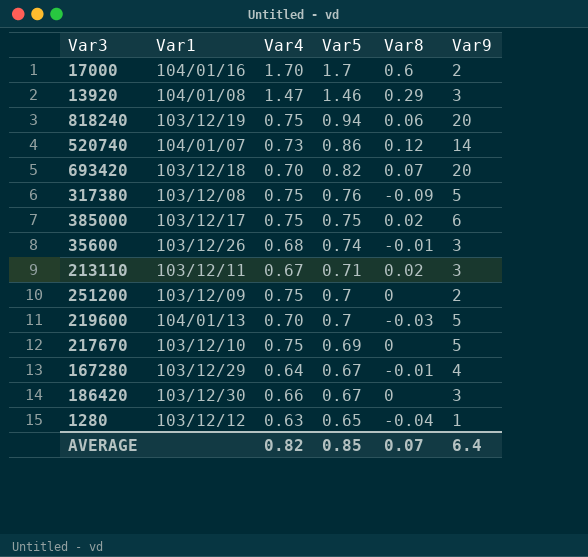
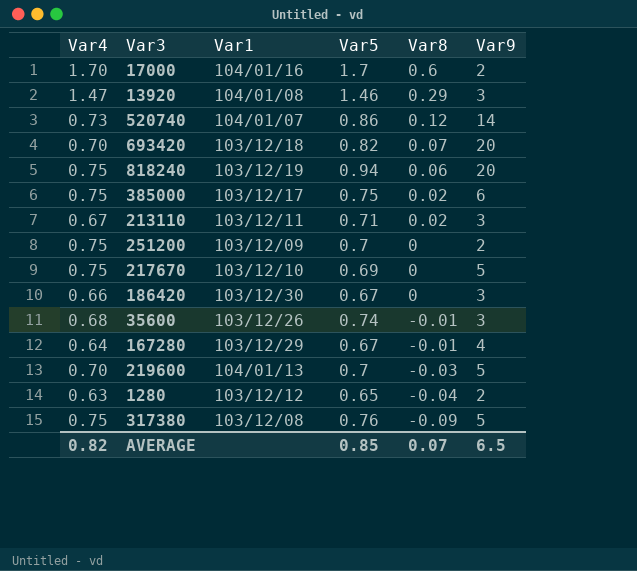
row order: Var5 descending -> Var8 descending
column Var4 | position: 3 -> 1
1280 | Var9: 1 -> 2
AVERAGE | Var9: 6.4 -> 6.5

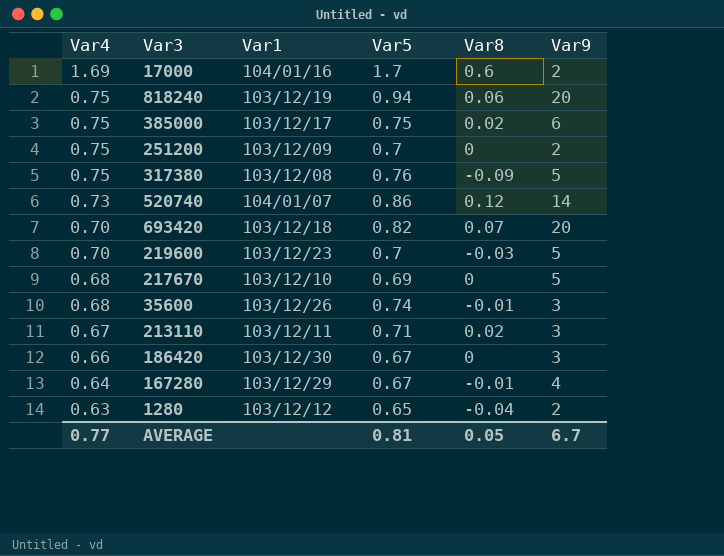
row order: Var8 descending -> Var4 descending
row 13920: 1.47 | 104/01/08 | 1.46 | 0.29 | 3 -> none
17000 | Var4: 1.70 -> 1.69
219600 | Var1: 104/01/13 -> 103/12/23
217670 | Var4: 0.75 -> 0.68
AVERAGE | Var4: 0.82 -> 0.77
AVERAGE | Var5: 0.85 -> 0.81
AVERAGE | Var8: 0.07 -> 0.05
AVERAGE | Var9: 6.5 -> 6.7

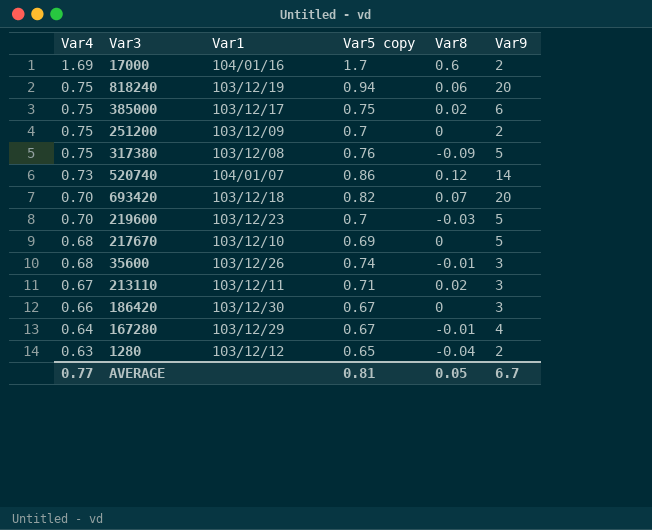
column name: Var5 -> Var5 copy

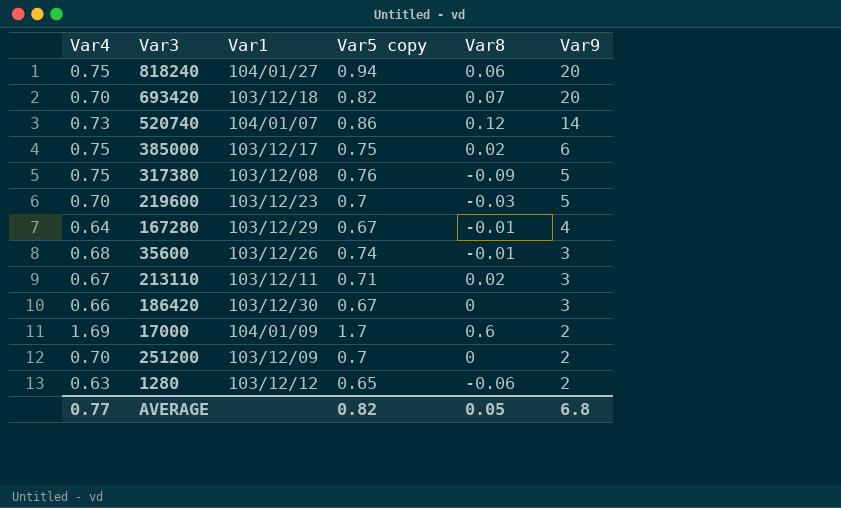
row order: Var4 descending -> Var9 descending
row 217670: 0.68 | 103/12/10 | 0.69 | 0 | 5 -> none
818240 | Var1: 103/12/19 -> 104/01/27
17000 | Var1: 104/01/16 -> 104/01/09
251200 | Var4: 0.75 -> 0.70
1280 | Var8: -0.04 -> -0.06
AVERAGE | Var5 copy: 0.81 -> 0.82
AVERAGE | Var9: 6.7 -> 6.8

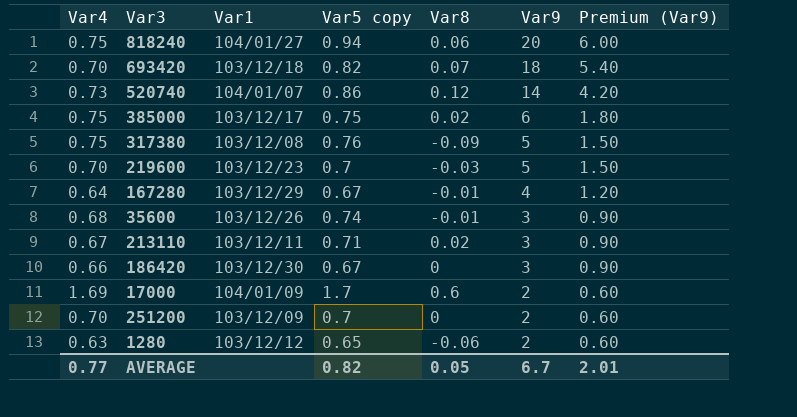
column Premium (Var9) | formula: none -> [Var9] * 0.3
693420 | Var9: 20 -> 18
AVERAGE | Var9: 6.8 -> 6.7

